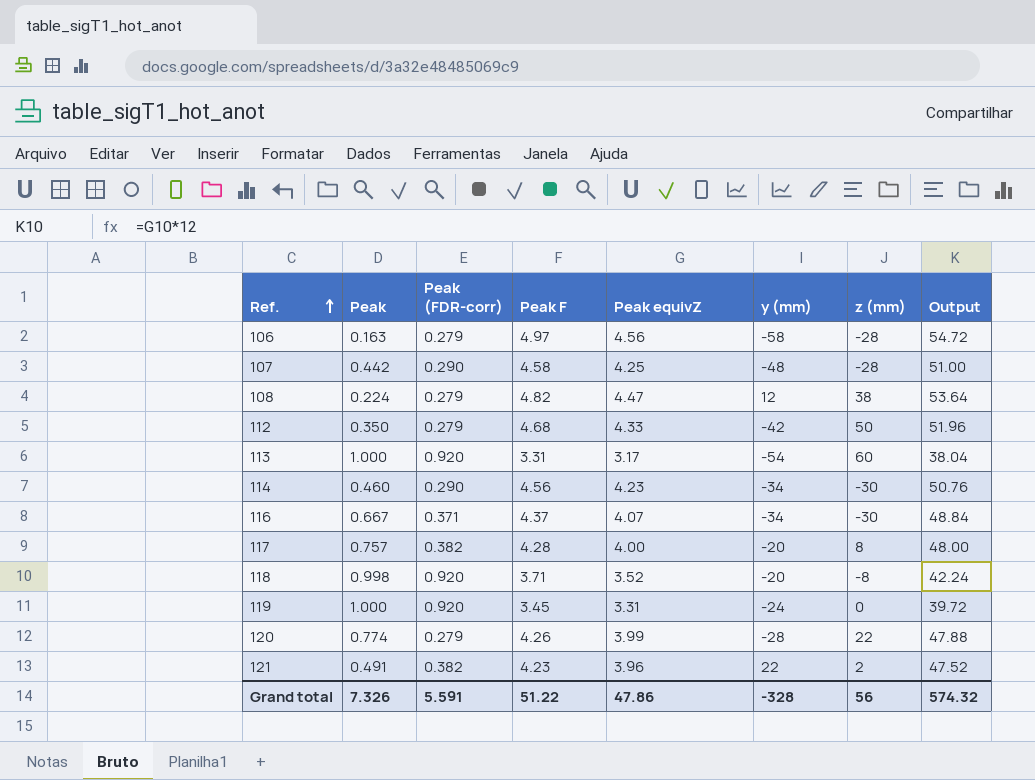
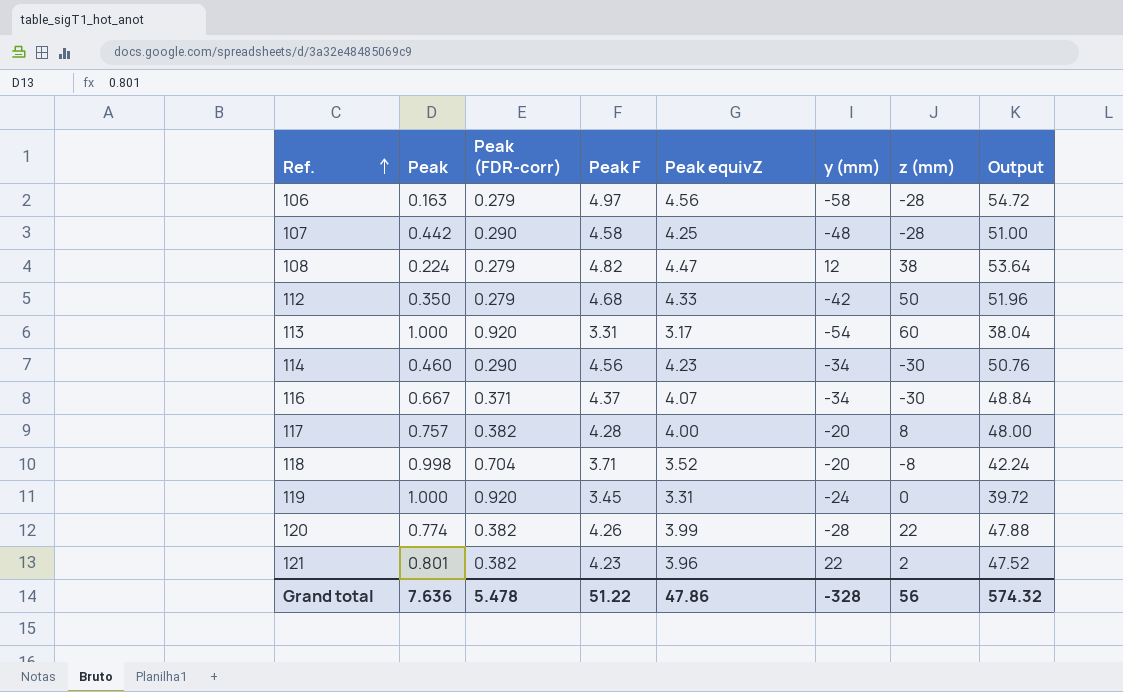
118 | Peak (FDR-corr): 0.920 -> 0.704
120 | Peak (FDR-corr): 0.279 -> 0.382
121 | Peak: 0.491 -> 0.801
Grand total | Peak: 7.326 -> 7.636
Grand total | Peak (FDR-corr): 5.591 -> 5.478

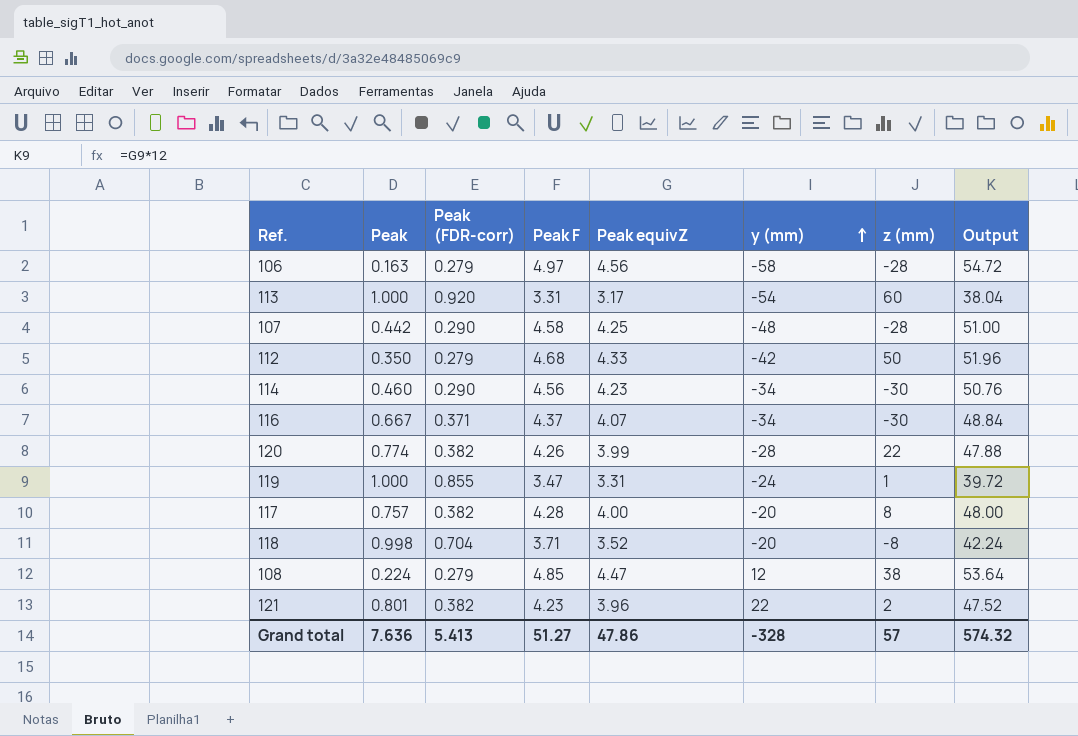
row order: Ref. ascending -> y (mm) ascending
119 | Peak (FDR-corr): 0.920 -> 0.855
119 | Peak F: 3.45 -> 3.47
119 | z (mm): 0 -> 1
108 | Peak F: 4.82 -> 4.85
Grand total | Peak (FDR-corr): 5.478 -> 5.413
Grand total | Peak F: 51.22 -> 51.27
Grand total | z (mm): 56 -> 57

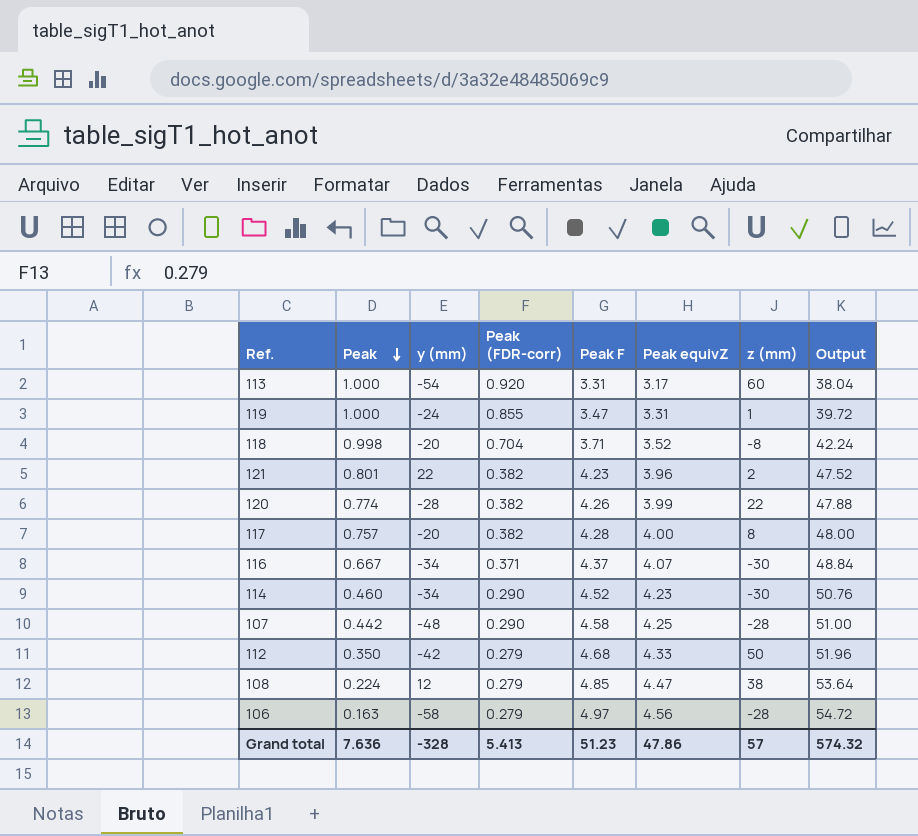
row order: y (mm) ascending -> Peak descending
column y (mm) | position: 6 -> 3
114 | Peak F: 4.56 -> 4.52
Grand total | Peak F: 51.27 -> 51.23

